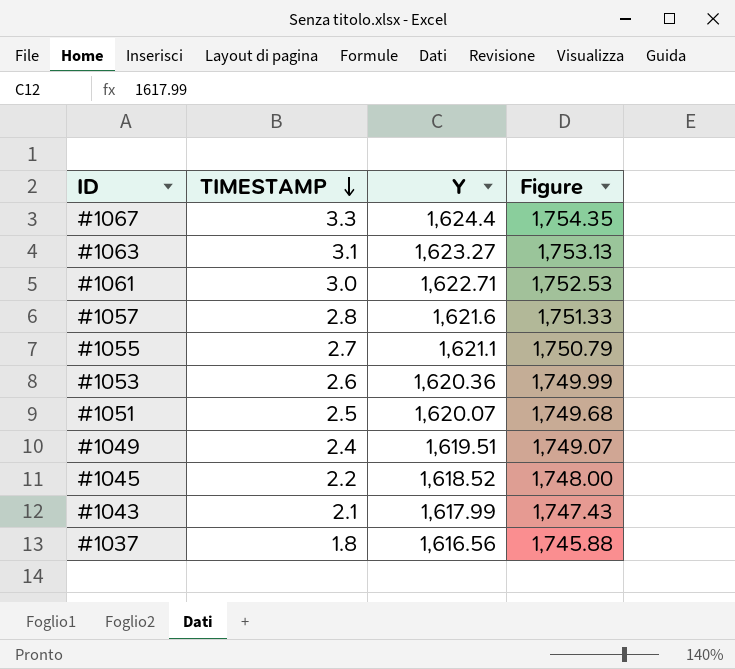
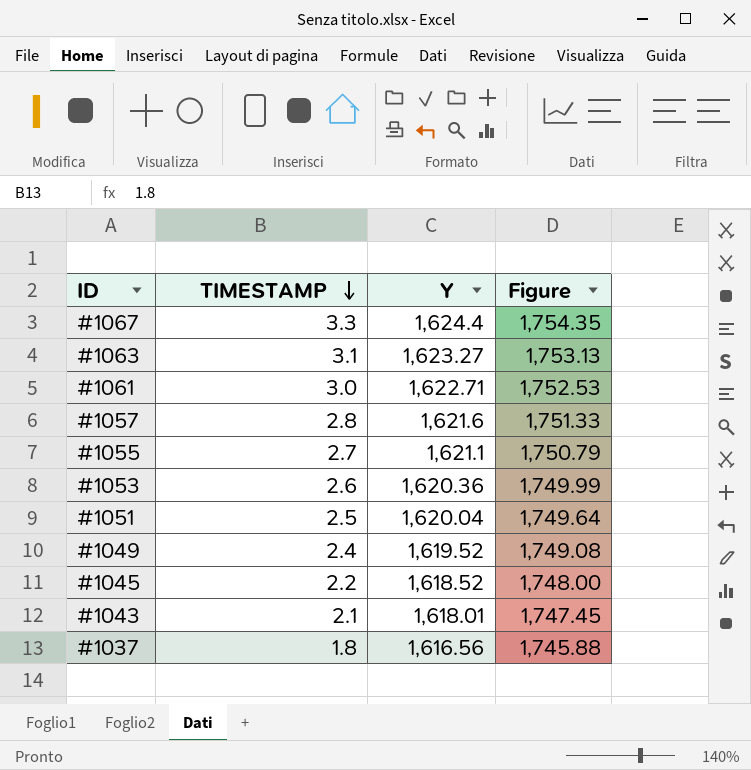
#1051 | Y: 1,620.07 -> 1,620.04
#1051 | Figure: 1,749.68 -> 1,749.64
#1049 | Y: 1,619.51 -> 1,619.52
#1049 | Figure: 1,749.07 -> 1,749.08
#1043 | Y: 1,617.99 -> 1,618.01
#1043 | Figure: 1,747.43 -> 1,747.45

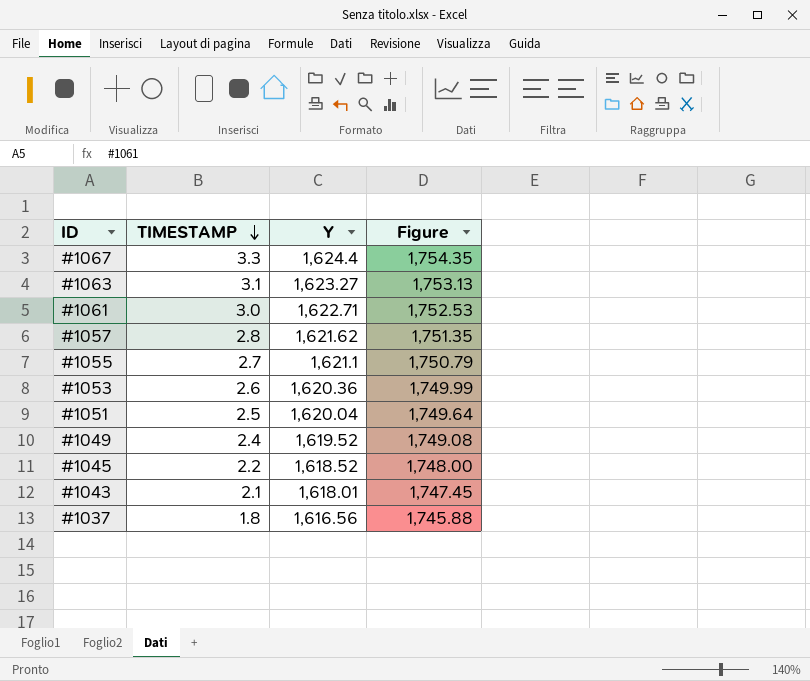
#1057 | Y: 1,621.6 -> 1,621.62
#1057 | Figure: 1,751.33 -> 1,751.35

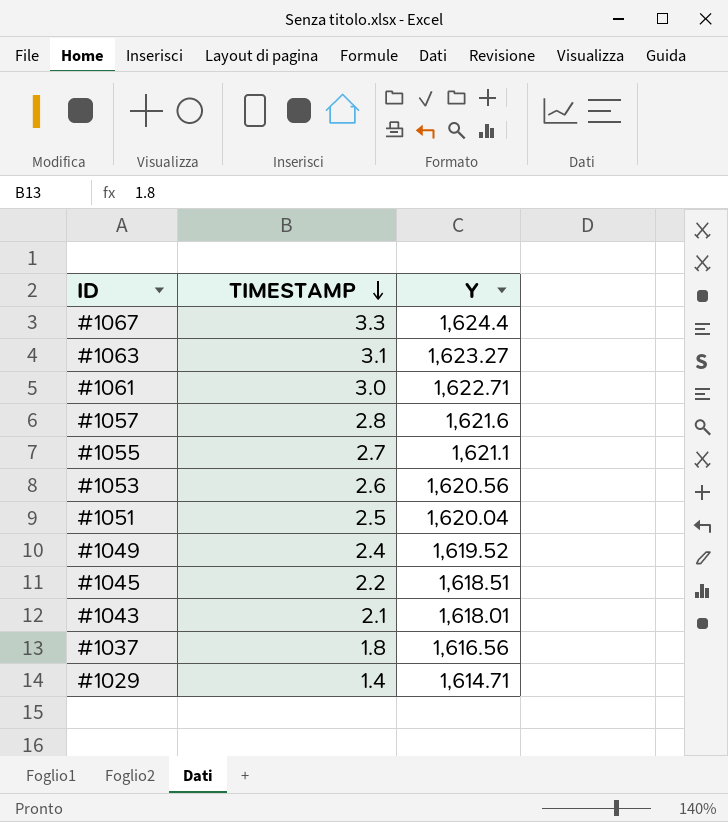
column Figure | formula: [Y] * 1.08 -> none
#1057 | Y: 1,621.62 -> 1,621.6
#1053 | Y: 1,620.36 -> 1,620.56
#1045 | Y: 1,618.52 -> 1,618.51
row #1029: none -> 1.4 | 1,614.71

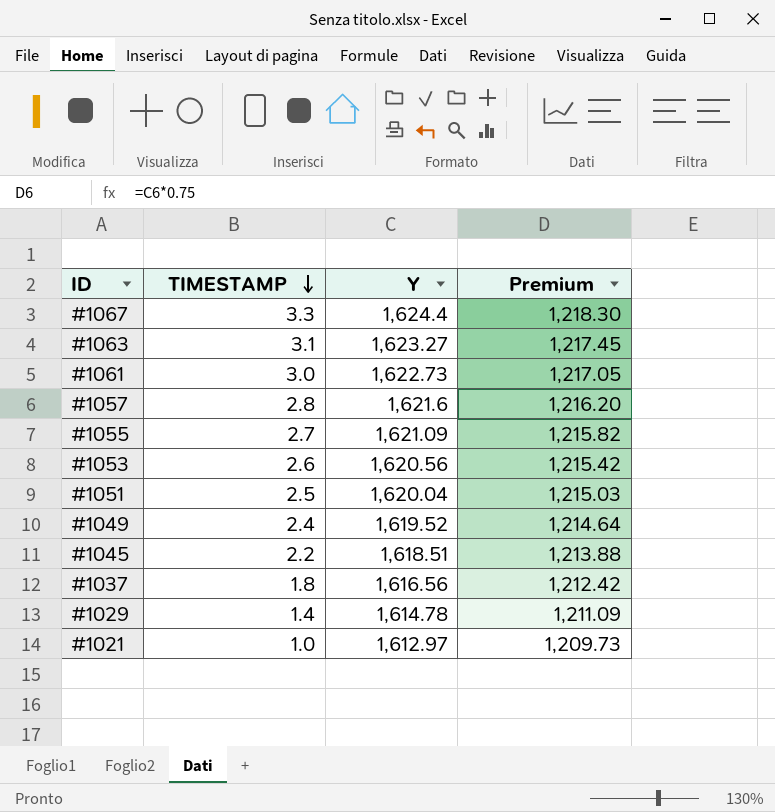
column Premium | formula: none -> [Y] * 0.75
row #1043: 2.1 | 1,618.01 -> none
#1061 | Y: 1,622.71 -> 1,622.73
#1055 | Y: 1,621.1 -> 1,621.09
#1029 | Y: 1,614.71 -> 1,614.78
row #1021: none -> 1.0 | 1,612.97 | 1,209.73

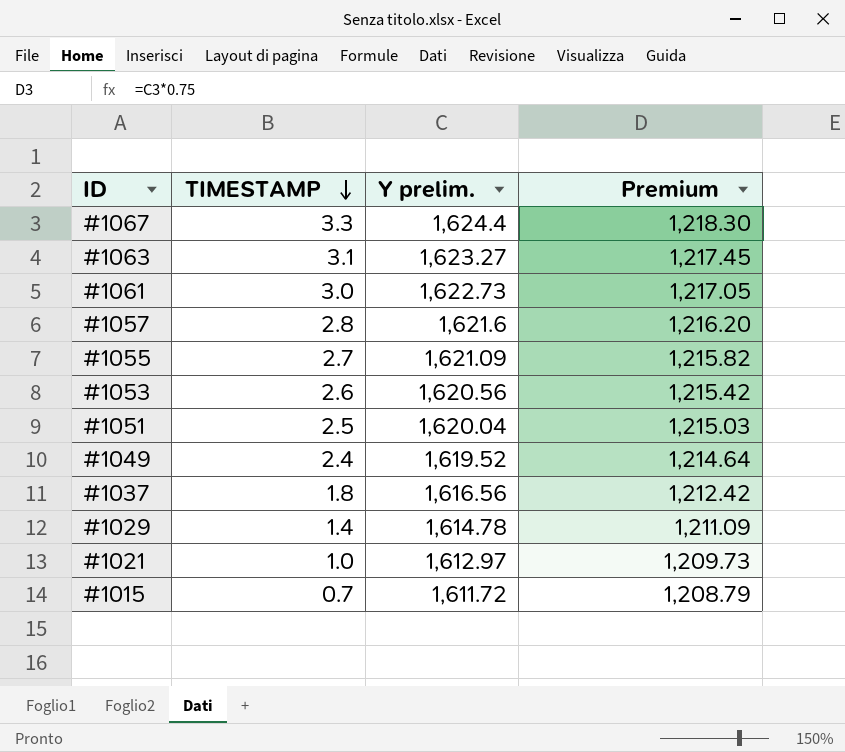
column name: Y -> Y prelim.
row #1045: 2.2 | 1,618.51 | 1,213.88 -> none
row #1015: none -> 0.7 | 1,611.72 | 1,208.79

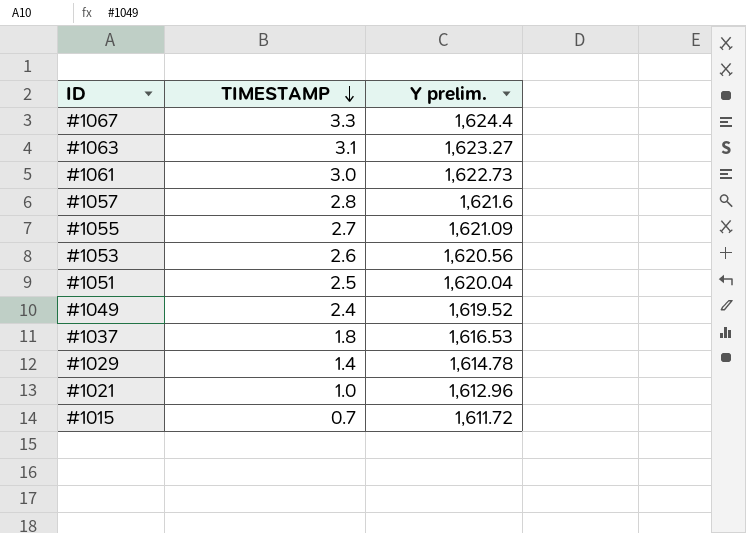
column Premium | formula: [Y prelim.] * 0.75 -> none
#1037 | Y prelim.: 1,616.56 -> 1,616.53
#1021 | Y prelim.: 1,612.97 -> 1,612.96

